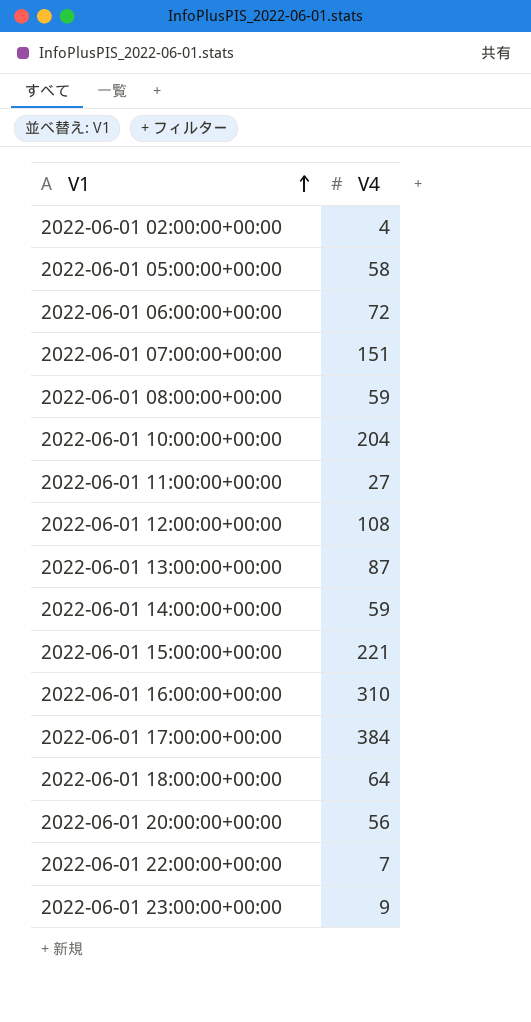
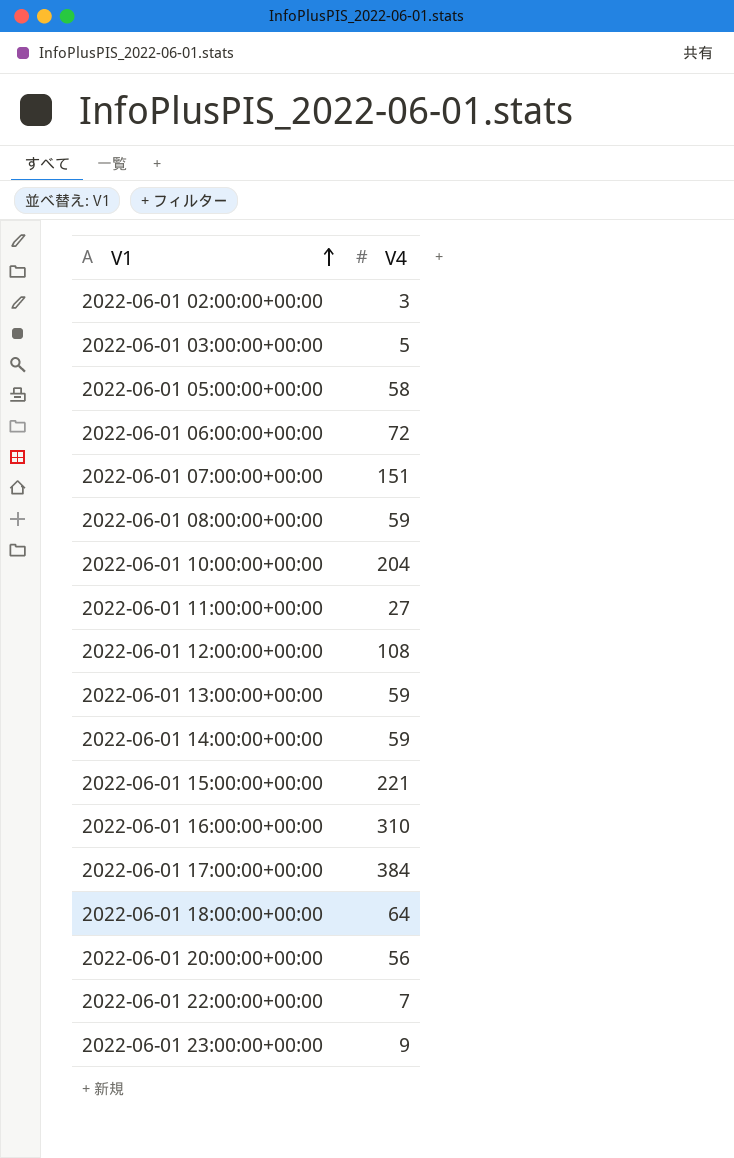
2022-06-01 02:00:00+00:00 | V4: 4 -> 3
row 2022-06-01 03:00:00+00:00: none -> 5
2022-06-01 13:00:00+00:00 | V4: 87 -> 59

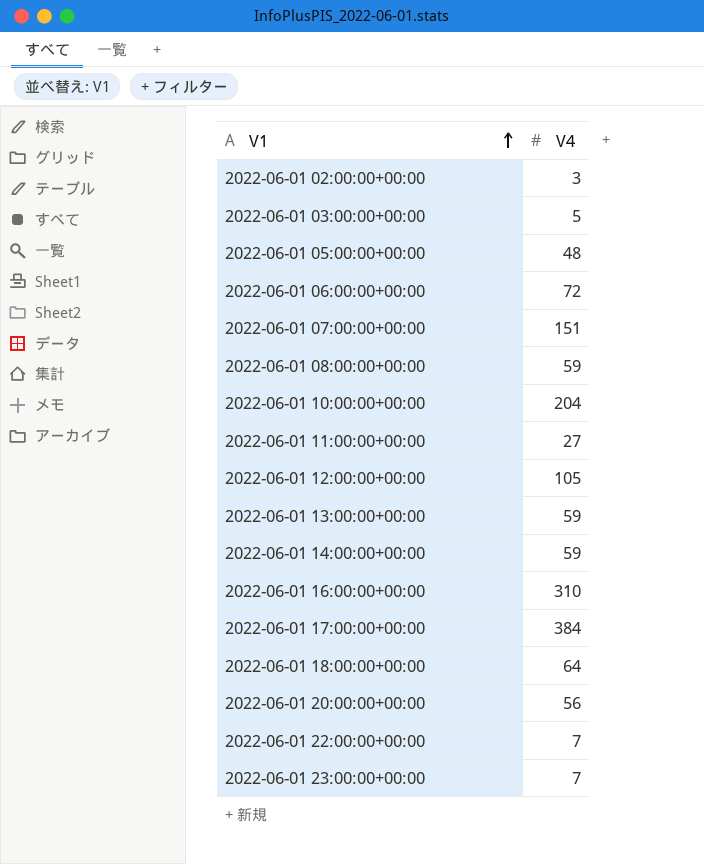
row 2022-06-01 15:00:00+00:00: 221 -> none
2022-06-01 05:00:00+00:00 | V4: 58 -> 48
2022-06-01 12:00:00+00:00 | V4: 108 -> 105
2022-06-01 23:00:00+00:00 | V4: 9 -> 7

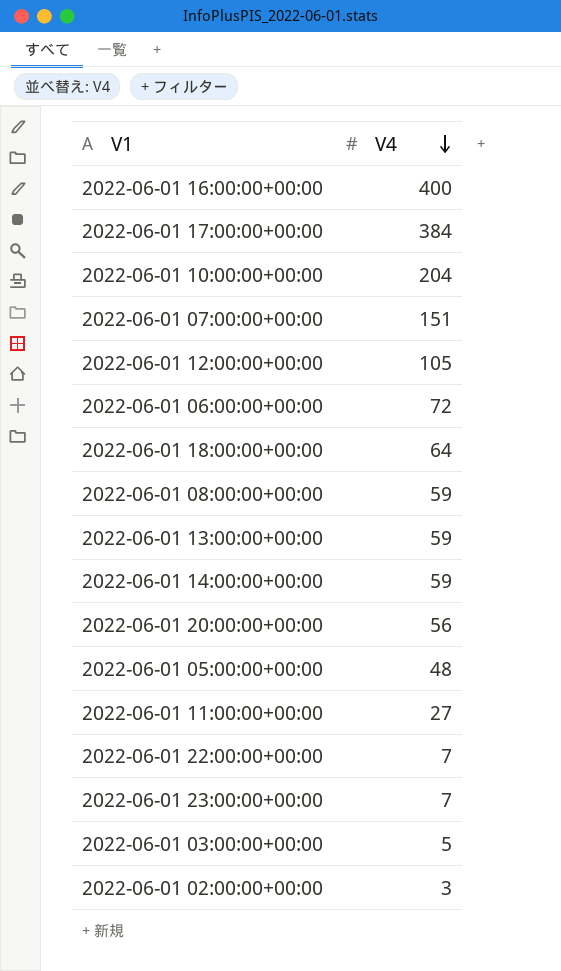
row order: V1 ascending -> V4 descending
2022-06-01 16:00:00+00:00 | V4: 310 -> 400

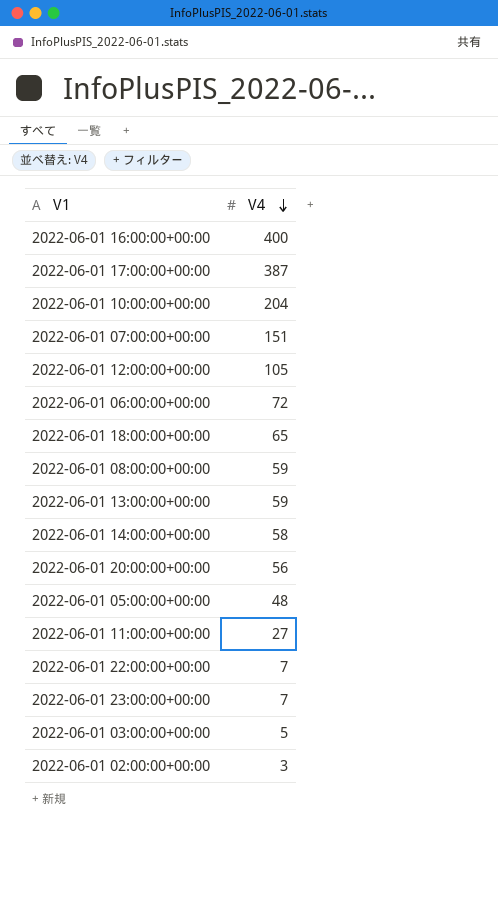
2022-06-01 17:00:00+00:00 | V4: 384 -> 387
2022-06-01 18:00:00+00:00 | V4: 64 -> 65
2022-06-01 14:00:00+00:00 | V4: 59 -> 58

